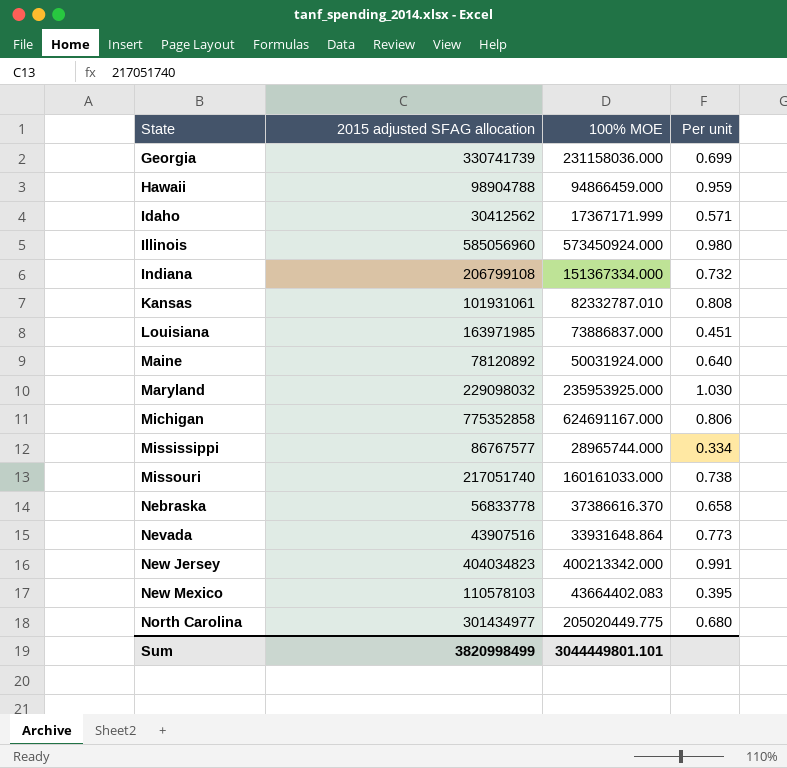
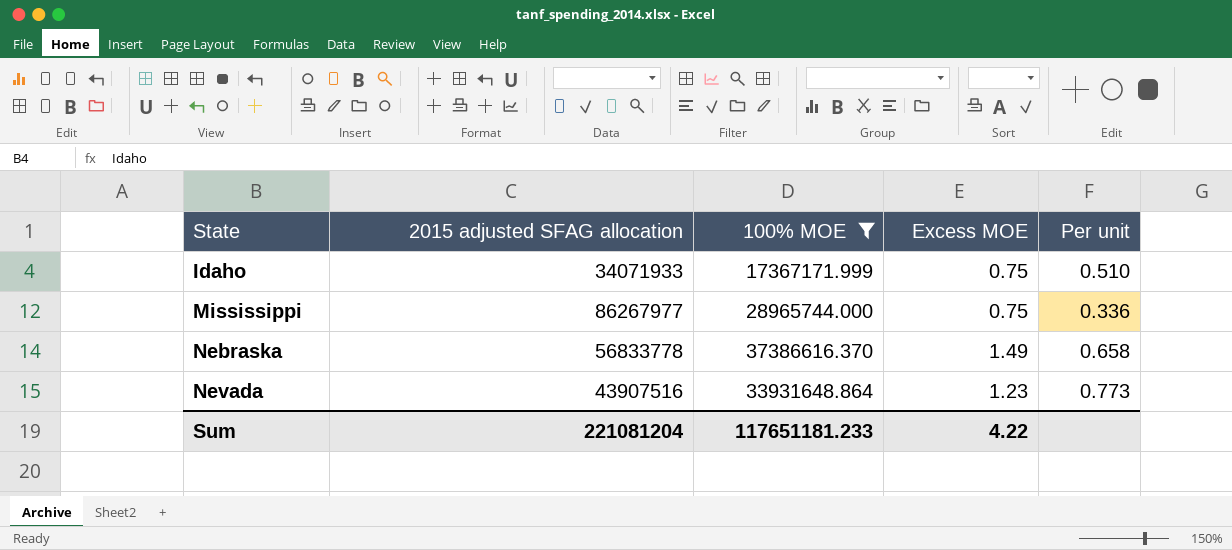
filter: none -> 100% MOE <= 37386616.370
column Excess MOE | position: none -> 4
Idaho | 2015 adjusted SFAG allocation: 30412562 -> 34071933
Idaho | Per unit: 0.571 -> 0.510
Mississippi | 2015 adjusted SFAG allocation: 86767577 -> 86267977
Mississippi | Per unit: 0.334 -> 0.336
Sum | 2015 adjusted SFAG allocation: 3820998499 -> 221081204
Sum | 100% MOE: 3044449801.101 -> 117651181.233

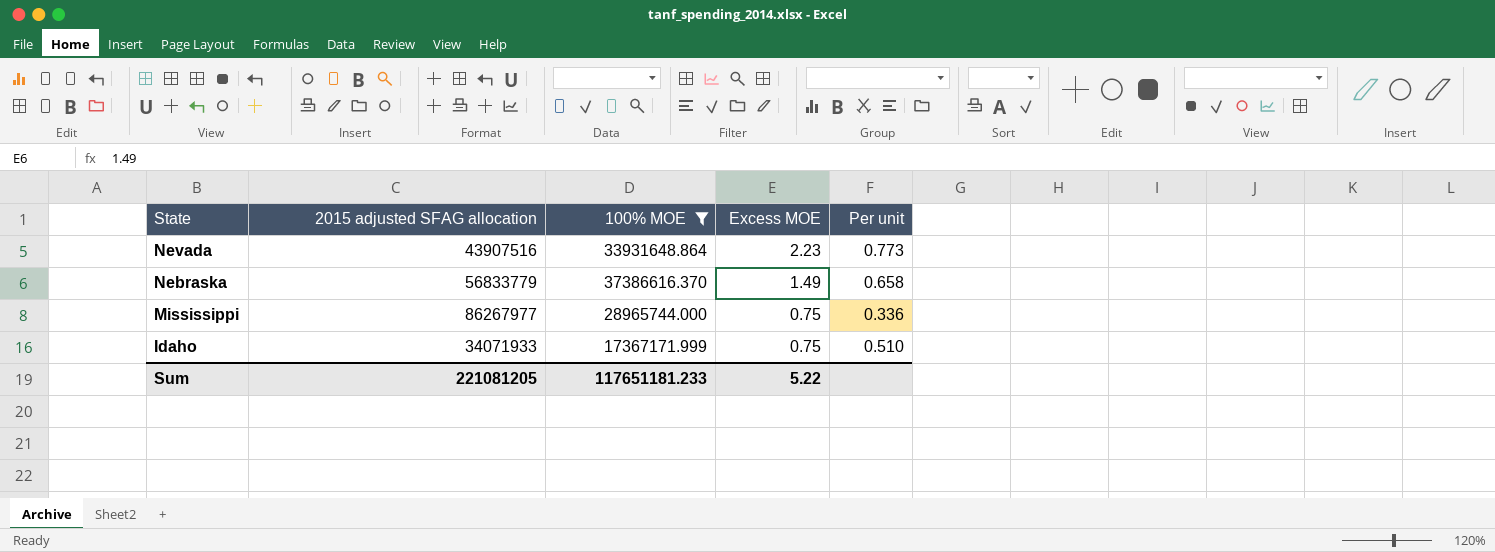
row order: State ascending -> State descending
Nevada | Excess MOE: 1.23 -> 2.23
Nebraska | 2015 adjusted SFAG allocation: 56833778 -> 56833779
Sum | 2015 adjusted SFAG allocation: 221081204 -> 221081205
Sum | Excess MOE: 4.22 -> 5.22

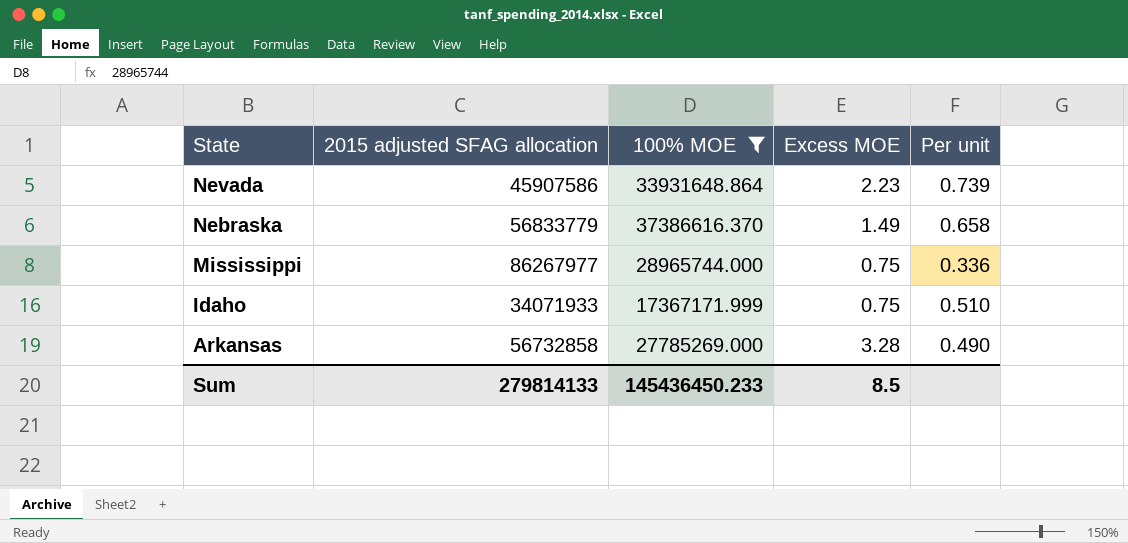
Nevada | 2015 adjusted SFAG allocation: 43907516 -> 45907586
Nevada | Per unit: 0.773 -> 0.739
row Arkansas: none -> 56732858 | 27785269.000 | 3.28 | 0.490
Sum | 2015 adjusted SFAG allocation: 221081205 -> 279814133
Sum | 100% MOE: 117651181.233 -> 145436450.233
Sum | Excess MOE: 5.22 -> 8.5

